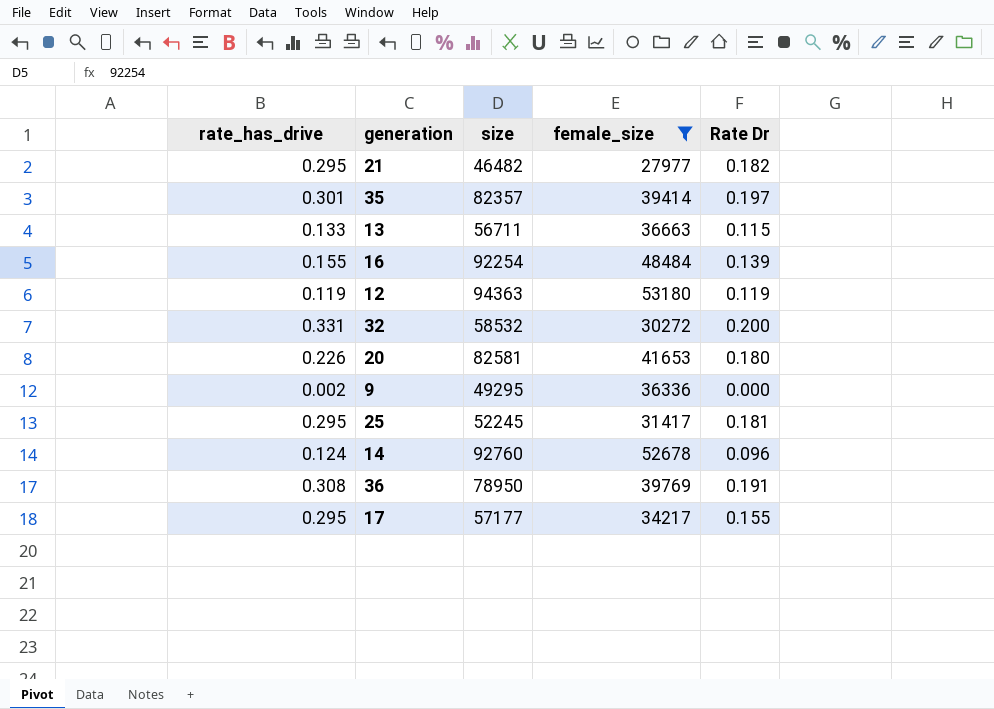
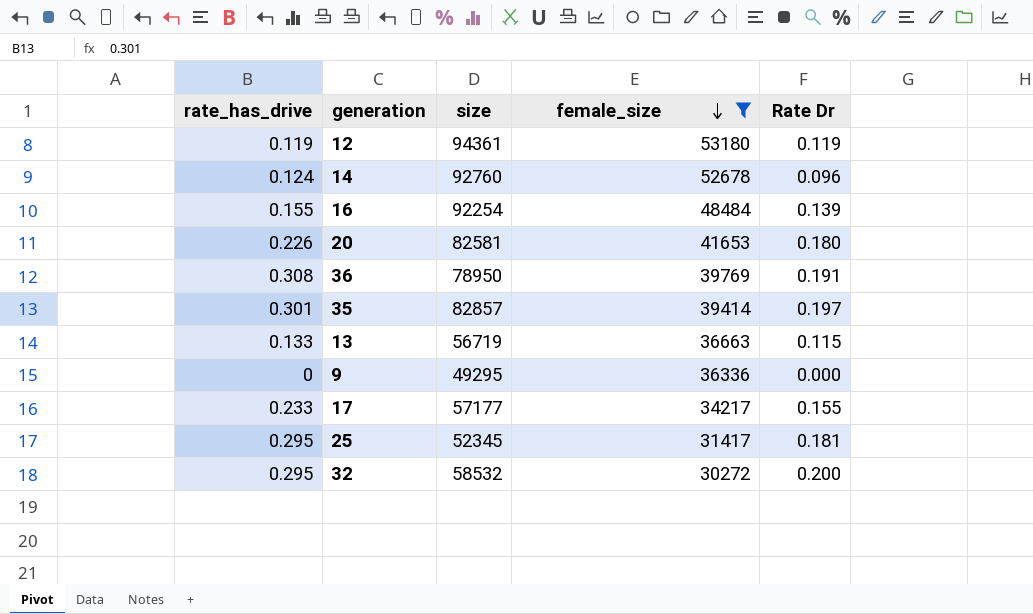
row order: none -> female_size descending
row 21: 0.295 | 46482 | 27977 | 0.182 -> none
12 | size: 94363 -> 94361
35 | size: 82357 -> 82857
13 | size: 56711 -> 56719
9 | rate_has_drive: 0.002 -> 0
17 | rate_has_drive: 0.295 -> 0.233
25 | size: 52245 -> 52345
32 | rate_has_drive: 0.331 -> 0.295

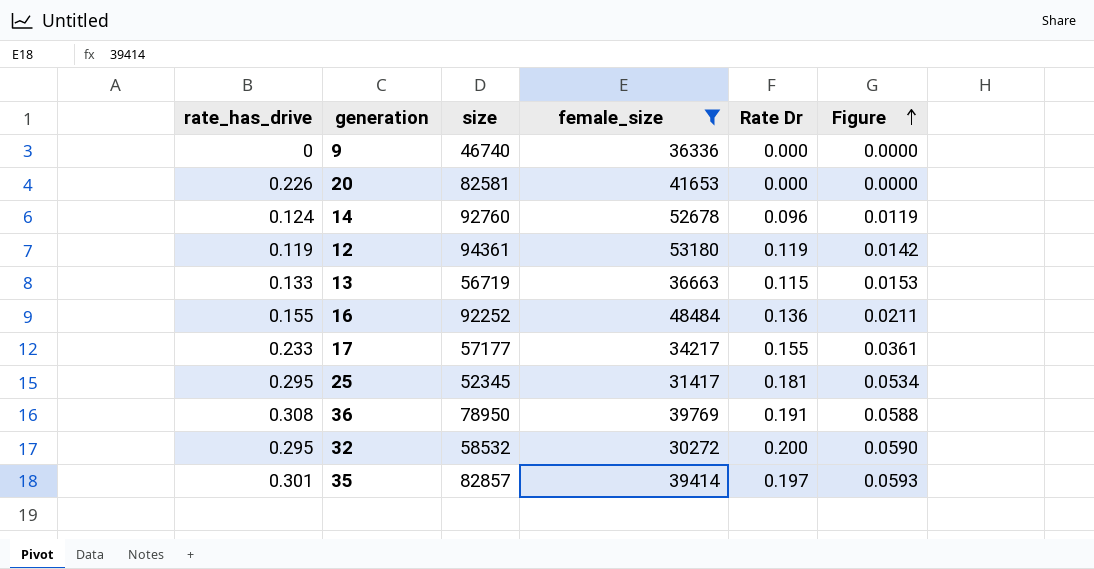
row order: female_size descending -> Figure ascending
column Figure | formula: none -> [rate_has_drive] * [Rate Dr]
9 | size: 49295 -> 46740
20 | Rate Dr: 0.180 -> 0.000
16 | size: 92254 -> 92252
16 | Rate Dr: 0.139 -> 0.136

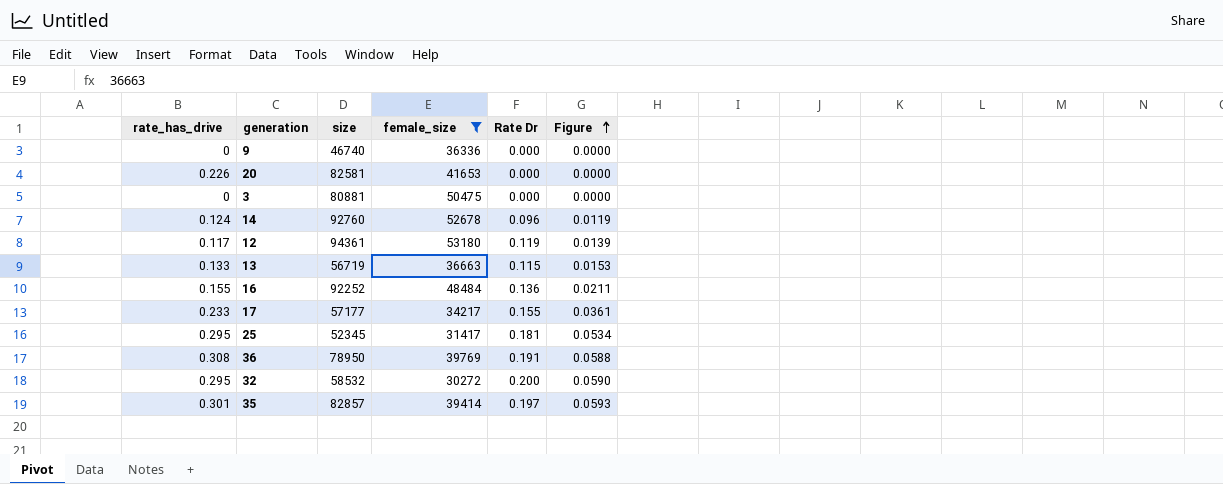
row 3: none -> 0 | 80881 | 50475 | 0.000 | 0.0000
12 | rate_has_drive: 0.119 -> 0.117
12 | Figure: 0.0142 -> 0.0139

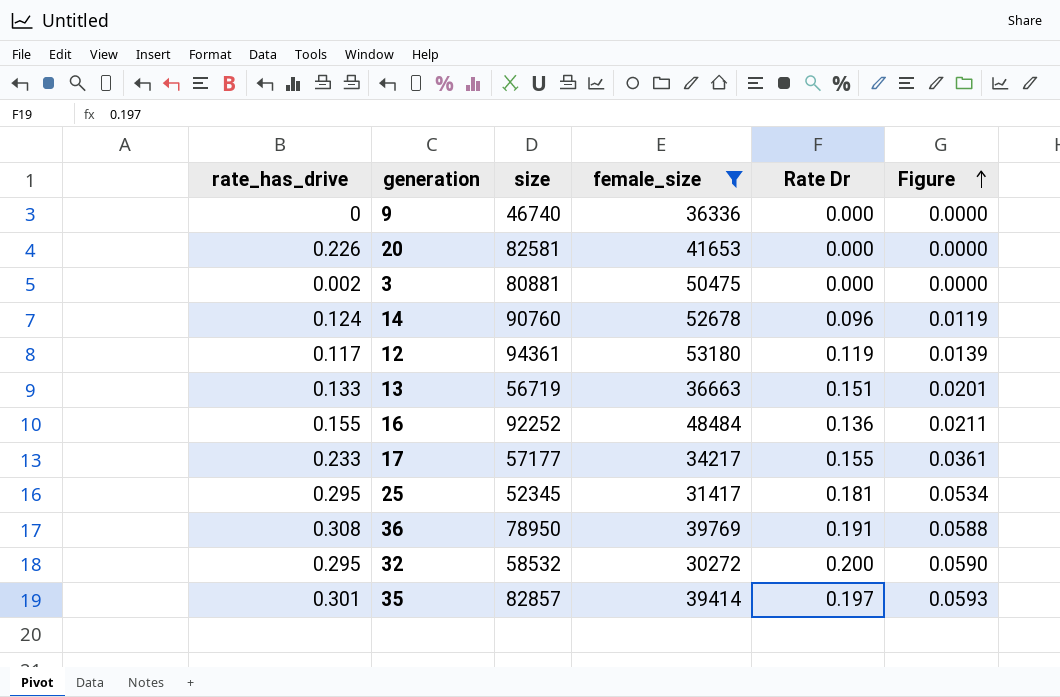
3 | rate_has_drive: 0 -> 0.002
14 | size: 92760 -> 90760
13 | Rate Dr: 0.115 -> 0.151
13 | Figure: 0.0153 -> 0.0201

